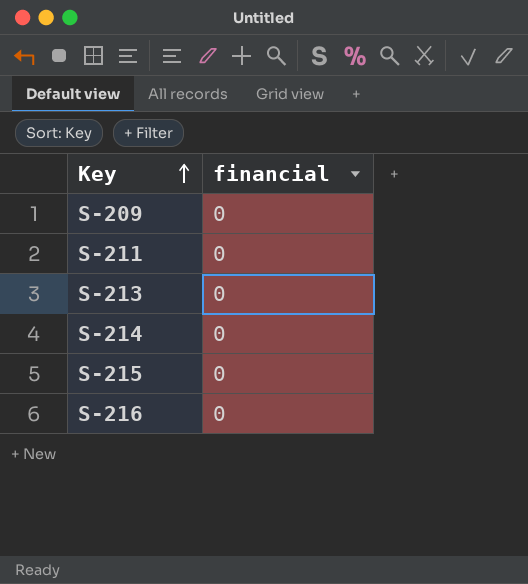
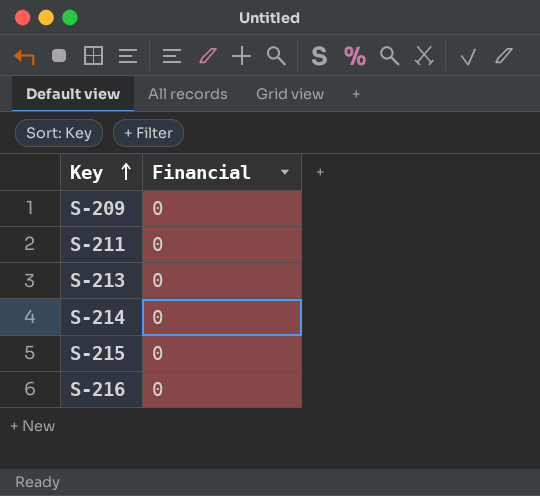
column name: financial -> Financial

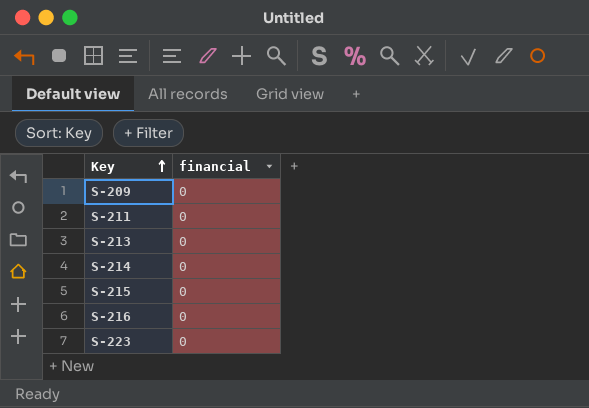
column name: Financial -> financial
row S-223: none -> 0

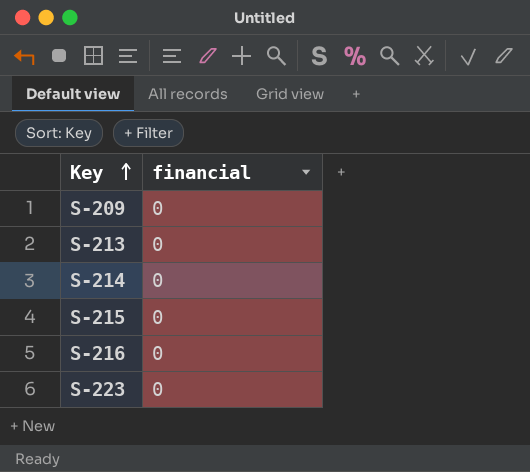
row S-211: 0 -> none

